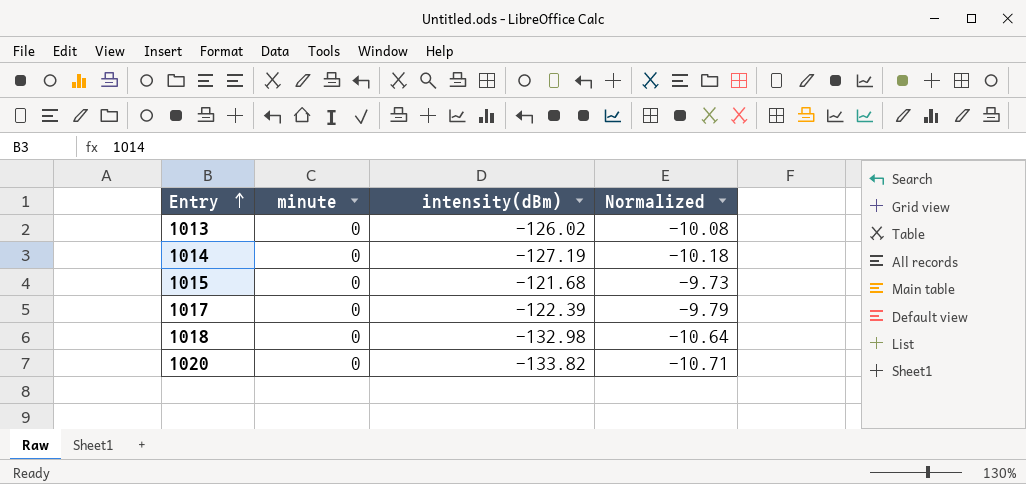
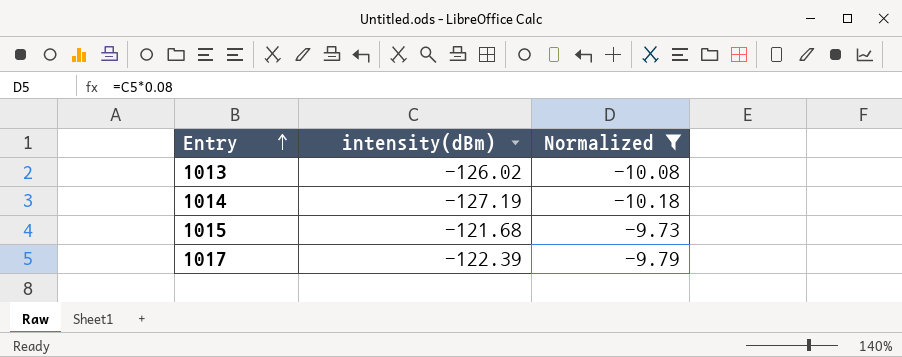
filter: none -> Normalized >= -10.18
column minute | position: 2 -> none

